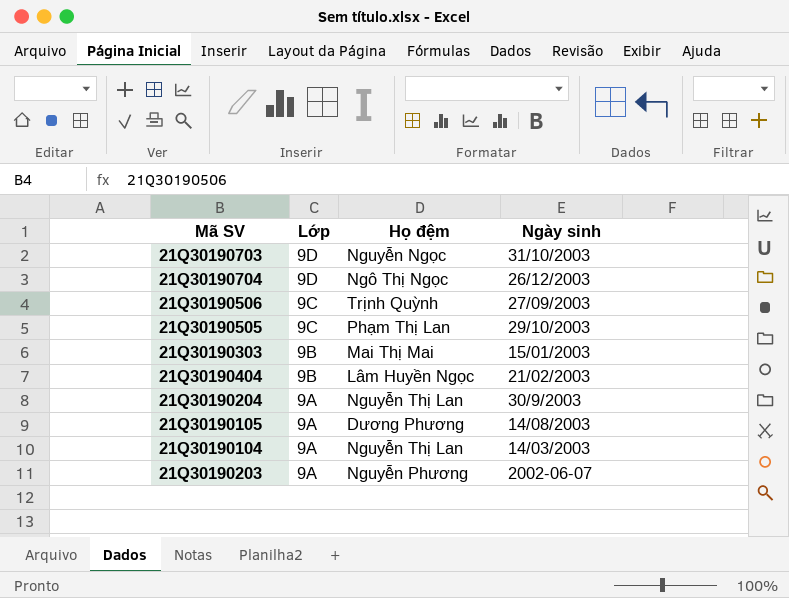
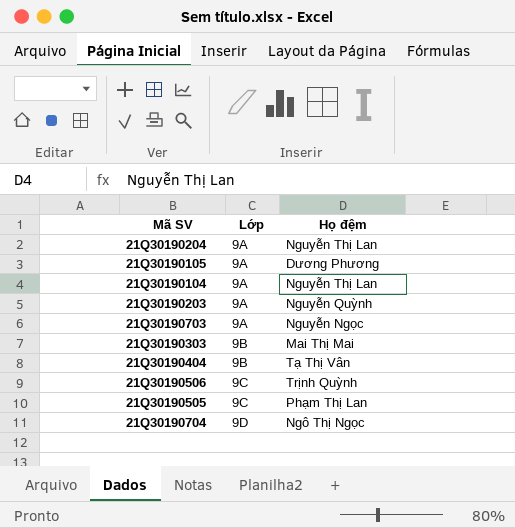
row order: Lớp descending -> Lớp ascending
column Ngày sinh | position: 4 -> none
21Q30190203 | Họ đệm: Nguyễn Phương -> Nguyễn Quỳnh
21Q30190703 | Lớp: 9D -> 9A
21Q30190404 | Họ đệm: Lâm Huyền Ngọc -> Tạ Thị Vân

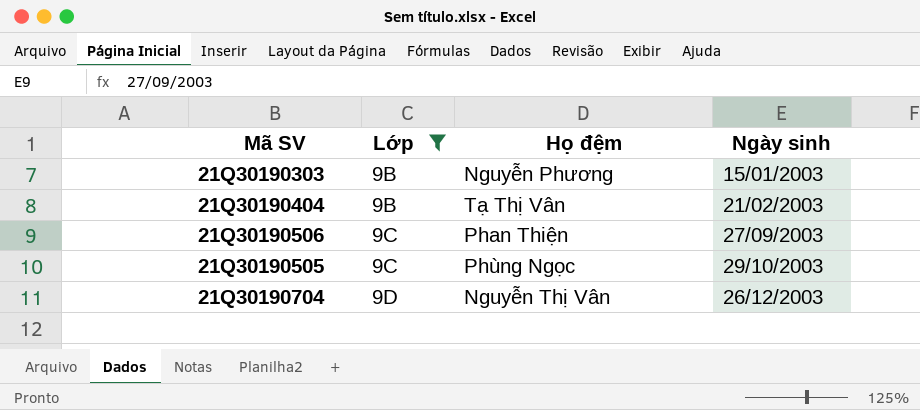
filter: none -> Lớp != 9A
column Ngày sinh | position: none -> 4
21Q30190303 | Họ đệm: Mai Thị Mai -> Nguyễn Phương
21Q30190506 | Họ đệm: Trịnh Quỳnh -> Phan Thiện
21Q30190505 | Họ đệm: Phạm Thị Lan -> Phùng Ngọc
21Q30190704 | Họ đệm: Ngô Thị Ngọc -> Nguyễn Thị Vân

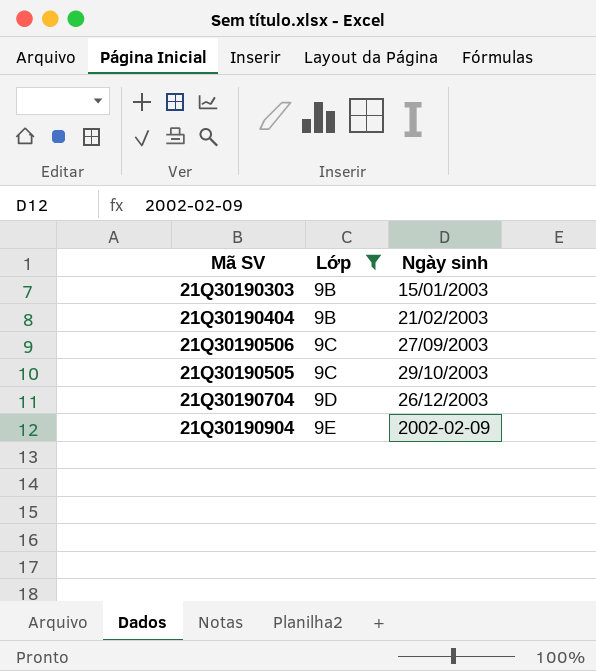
column Họ đệm | position: 3 -> none
row 21Q30190904: none -> 9E | 2002-02-09

